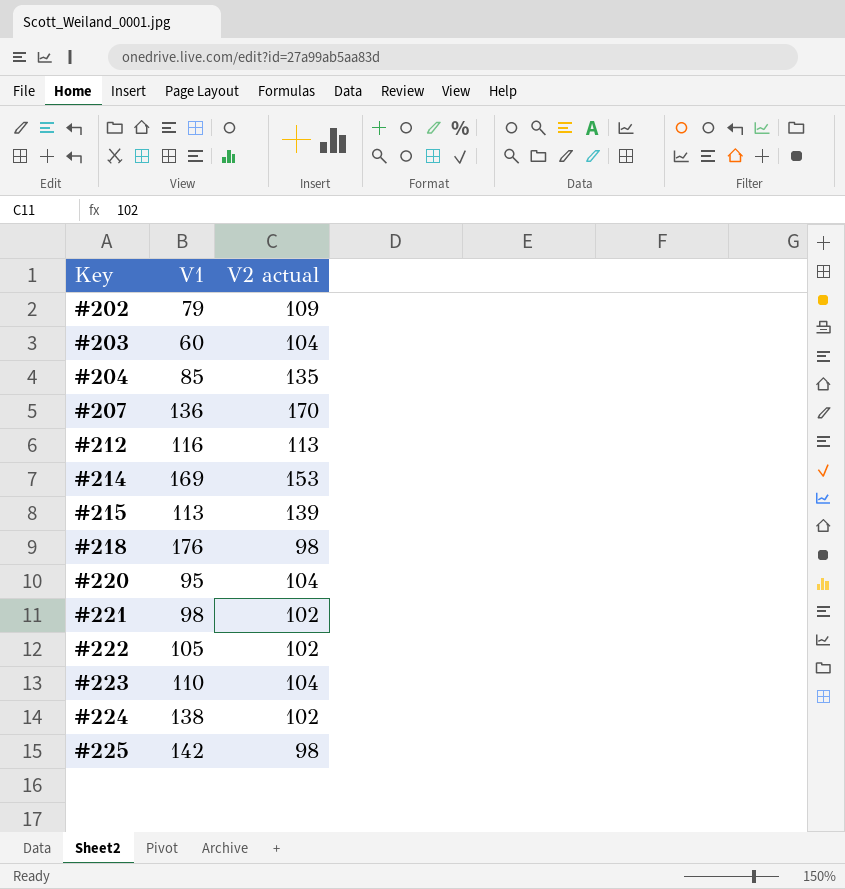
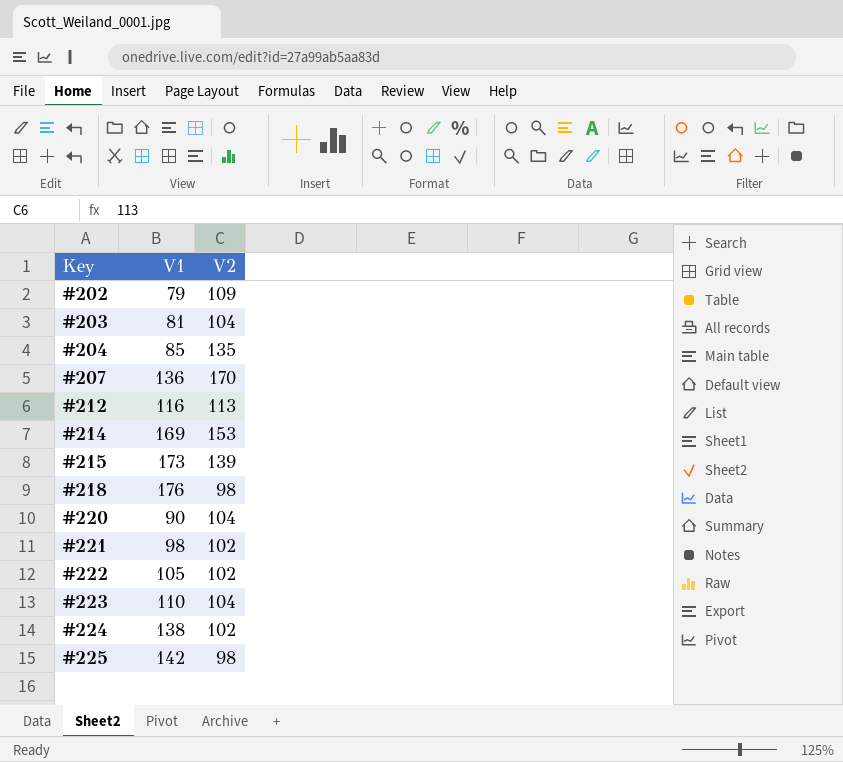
column name: V2 actual -> V2
#203 | V1: 60 -> 81
#215 | V1: 113 -> 173
#220 | V1: 95 -> 90

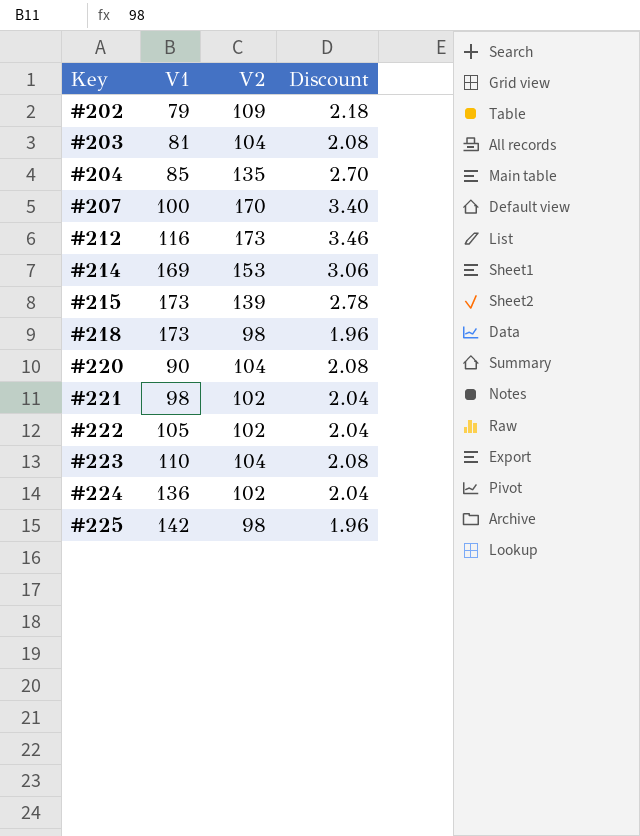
column Discount | formula: none -> [V2] * 0.02
#207 | V1: 136 -> 100
#212 | V2: 113 -> 173
#218 | V1: 176 -> 173
#224 | V1: 138 -> 136

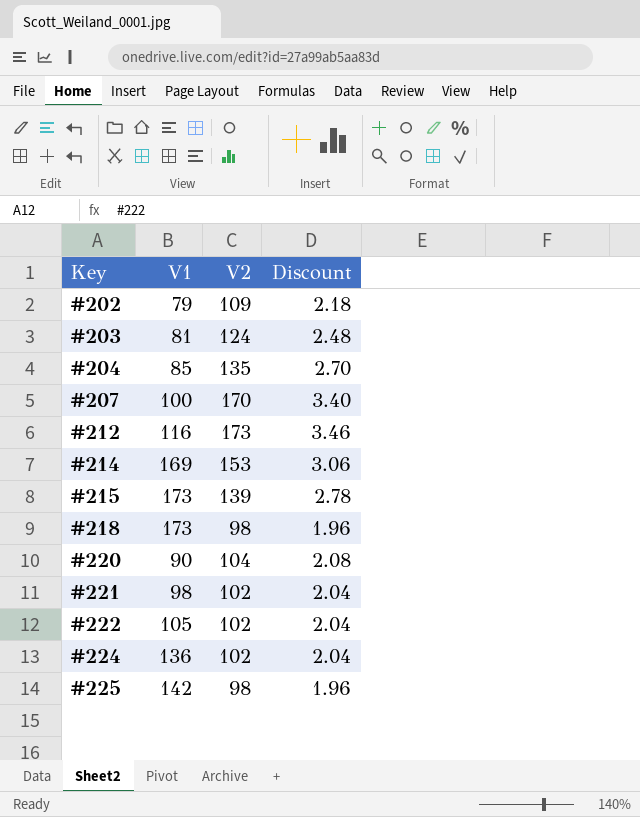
row #223: 110 | 104 | 2.08 -> none
#203 | V2: 104 -> 124
#203 | Discount: 2.08 -> 2.48

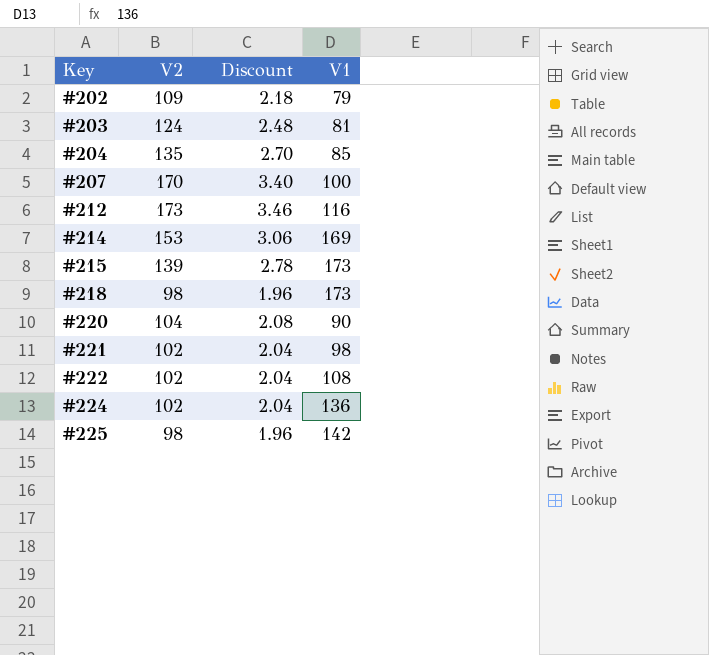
column V1 | position: 2 -> 4
#222 | V1: 105 -> 108

